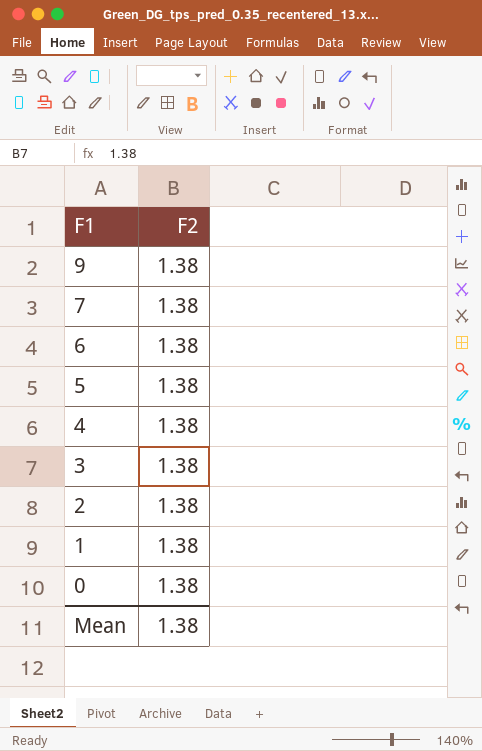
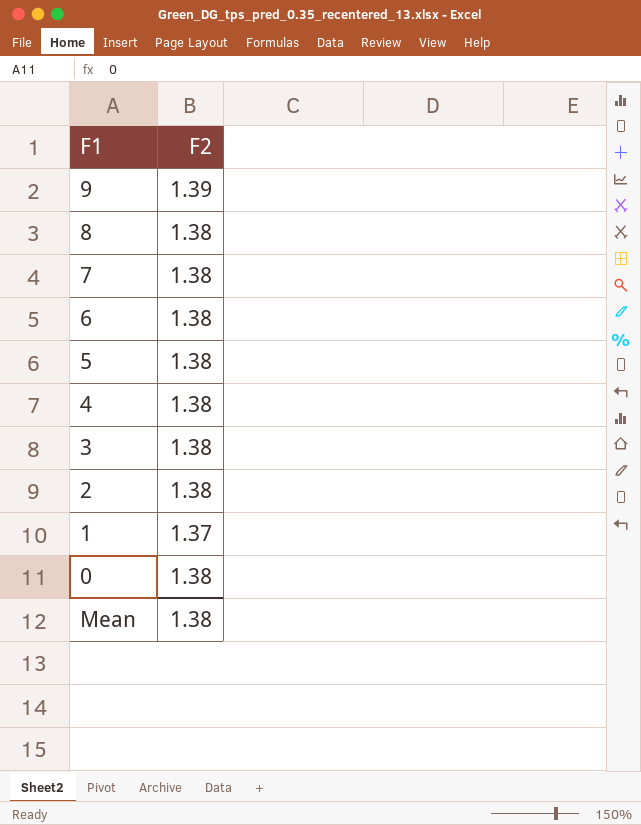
9 | F2: 1.38 -> 1.39
row 8: none -> 1.38
1 | F2: 1.38 -> 1.37

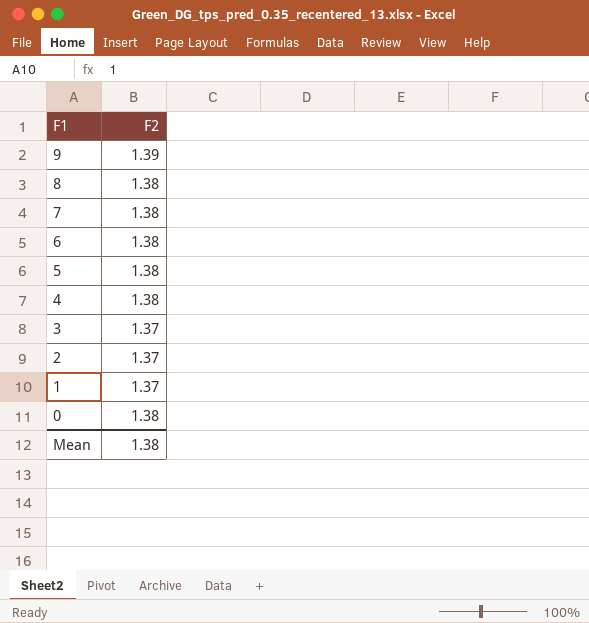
3 | F2: 1.38 -> 1.37
2 | F2: 1.38 -> 1.37

